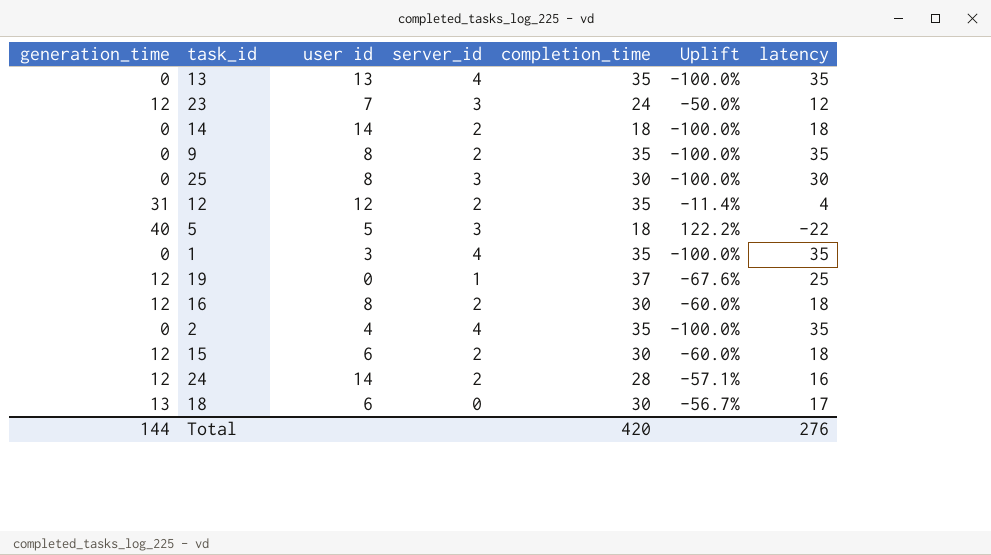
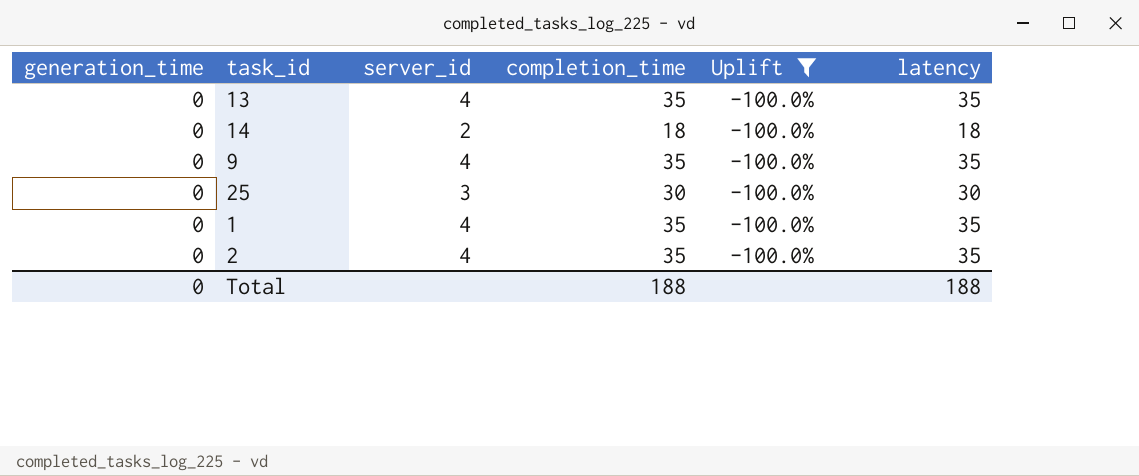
filter: none -> Uplift = -100.0%
column user id | position: 3 -> none
9 | server_id: 2 -> 4
Total | generation_time: 144 -> 0
Total | completion_time: 420 -> 188
Total | latency: 276 -> 188

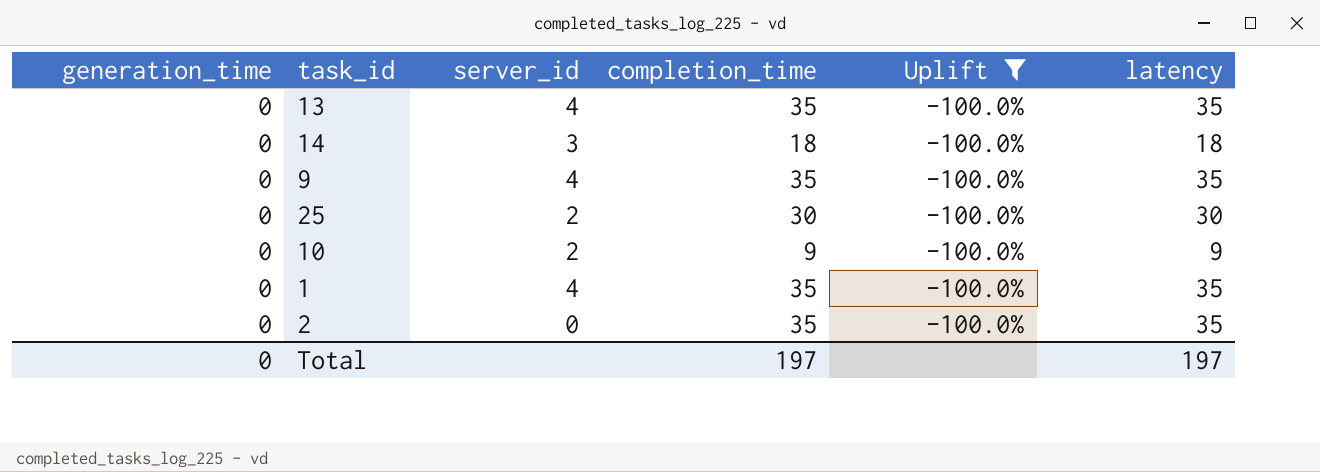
14 | server_id: 2 -> 3
25 | server_id: 3 -> 2
row 10: none -> 0 | 2 | 9 | -100.0% | 9
2 | server_id: 4 -> 0
Total | completion_time: 188 -> 197
Total | latency: 188 -> 197

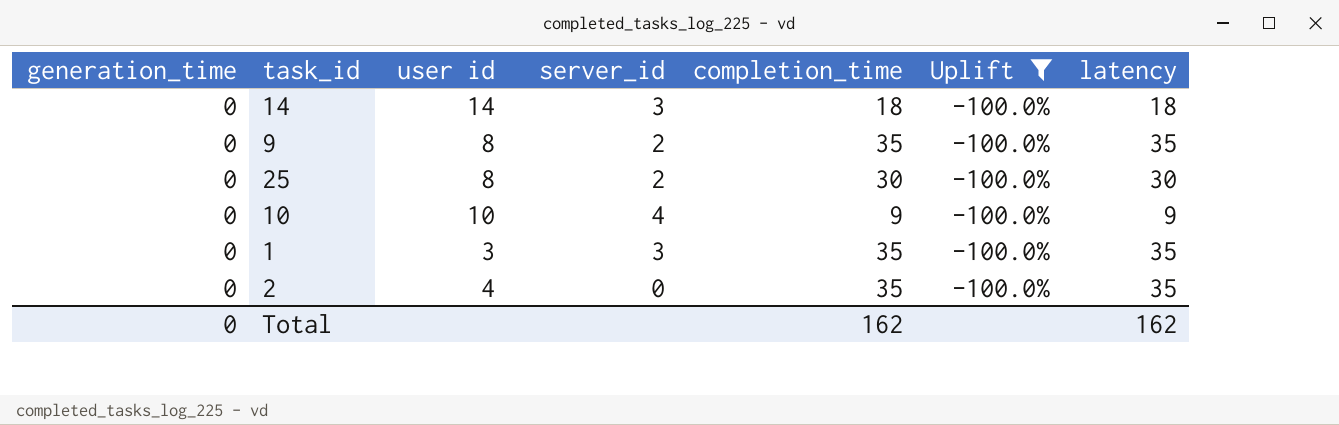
column user id | position: none -> 3
row 13: 0 | 4 | 35 | -100.0% | 35 -> none
9 | server_id: 4 -> 2
10 | server_id: 2 -> 4
1 | server_id: 4 -> 3
Total | completion_time: 197 -> 162
Total | latency: 197 -> 162

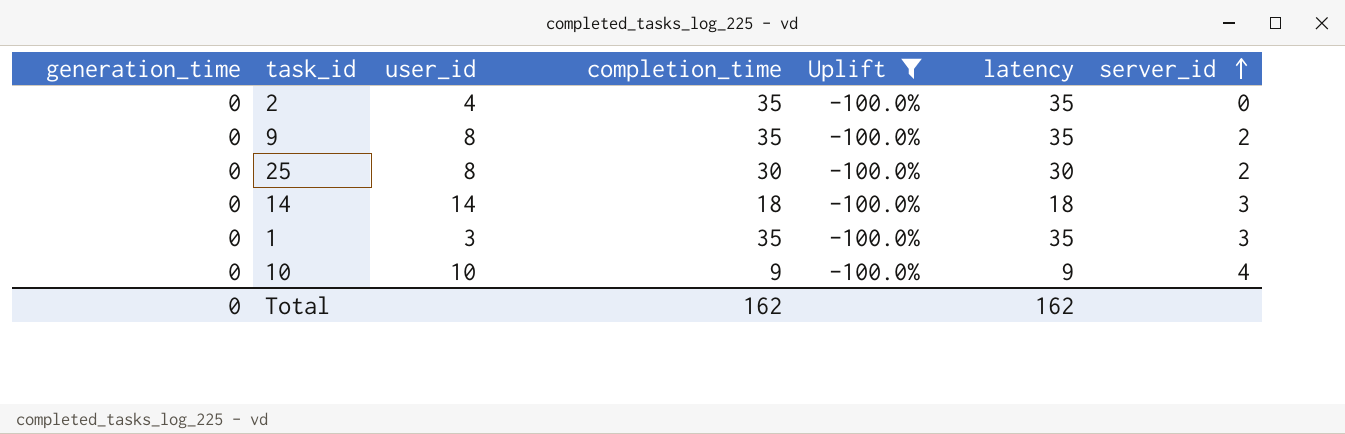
row order: none -> server_id ascending
column name: user id -> user_id
column server_id | position: 4 -> 7

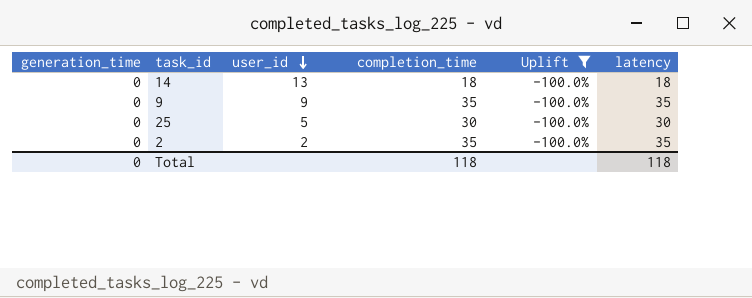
row order: server_id ascending -> user_id descending
column server_id | position: 7 -> none
row 1: 0 | 3 | 35 | -100.0% | 35 | 3 -> none
row 10: 0 | 10 | 9 | -100.0% | 9 | 4 -> none
14 | user_id: 14 -> 13
9 | user_id: 8 -> 9
25 | user_id: 8 -> 5
2 | user_id: 4 -> 2
Total | completion_time: 162 -> 118
Total | latency: 162 -> 118

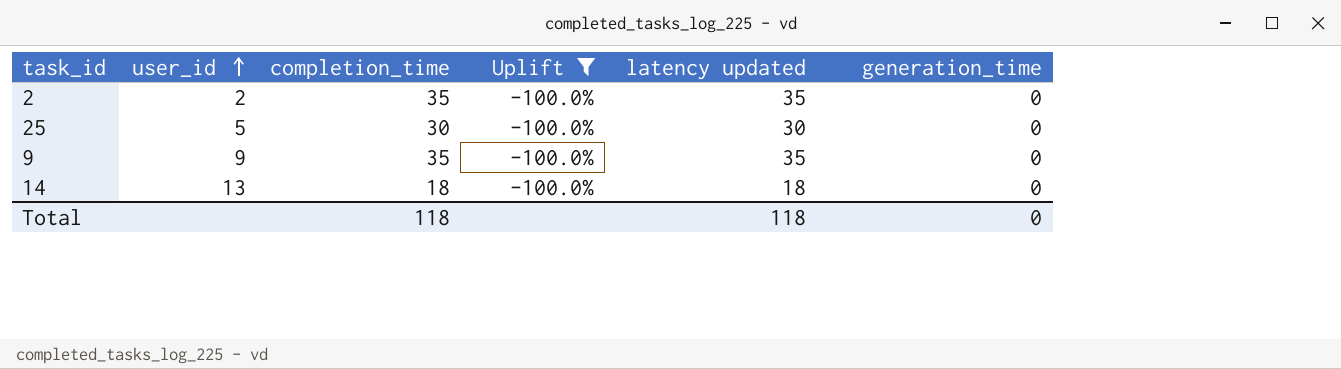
row order: user_id descending -> user_id ascending
column name: latency -> latency updated
column generation_time | position: 1 -> 6

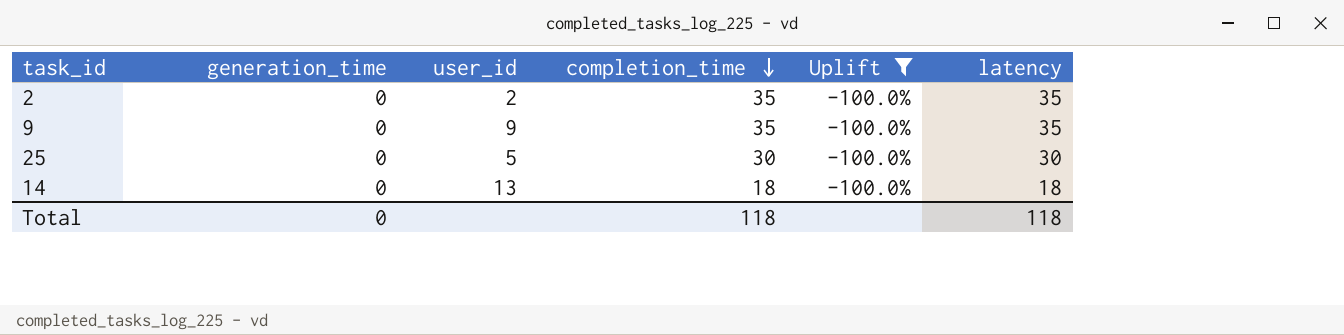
row order: user_id ascending -> completion_time descending
column generation_time | position: 6 -> 2
column name: latency updated -> latency

